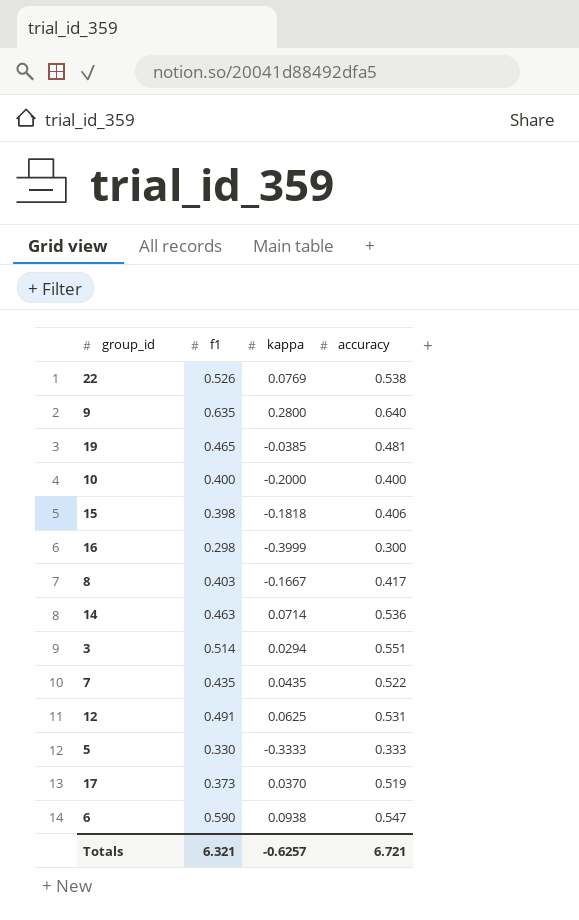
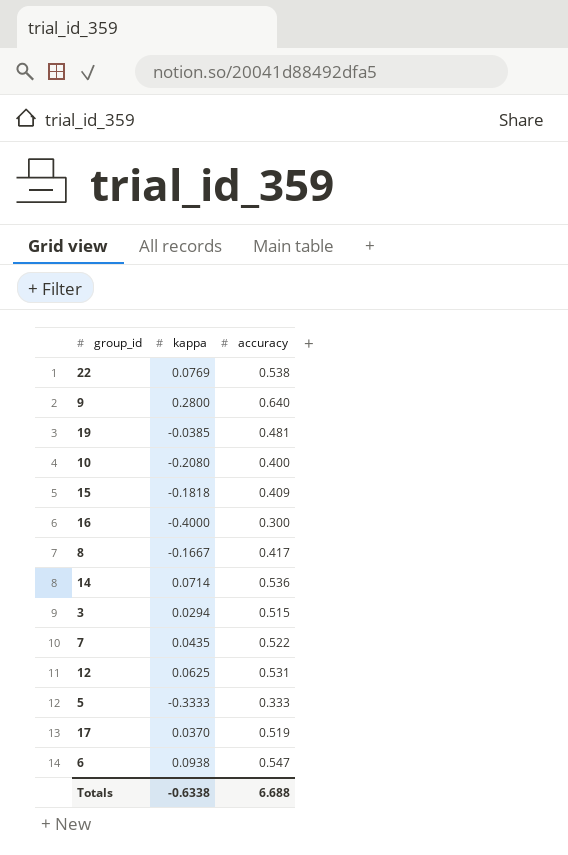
column f1 | position: 2 -> none
10 | kappa: -0.2000 -> -0.2080
15 | accuracy: 0.406 -> 0.409
16 | kappa: -0.3999 -> -0.4000
3 | accuracy: 0.551 -> 0.515
Totals | kappa: -0.6257 -> -0.6338
Totals | accuracy: 6.721 -> 6.688

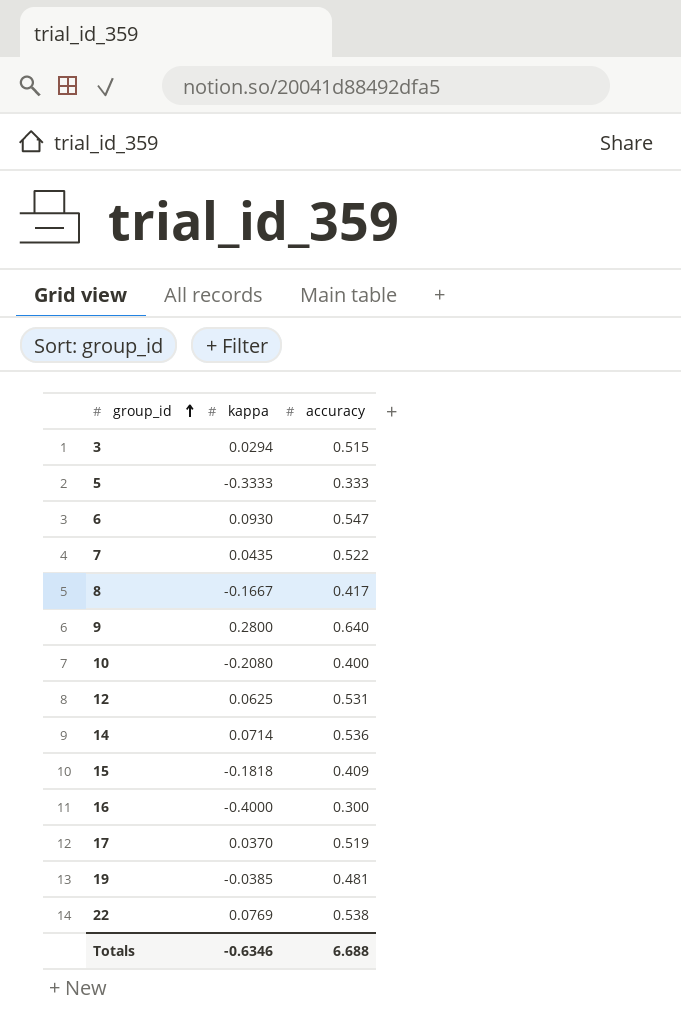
row order: none -> group_id ascending
6 | kappa: 0.0938 -> 0.0930
Totals | kappa: -0.6338 -> -0.6346

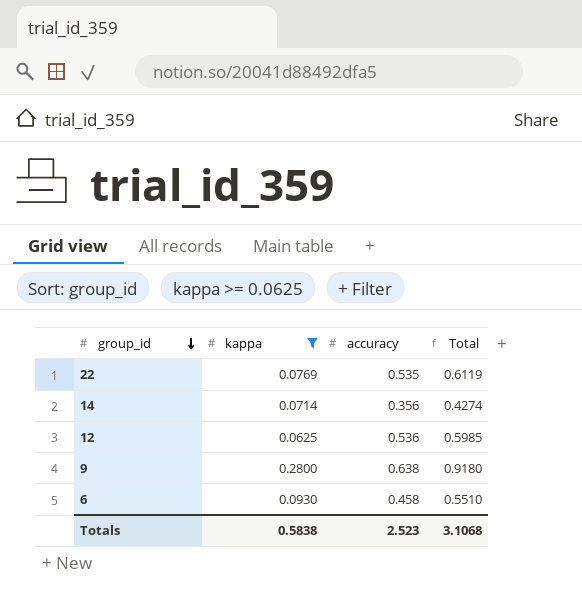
filter: none -> kappa >= 0.0625
row order: group_id ascending -> group_id descending
column Total | formula: none -> [kappa] + [accuracy]
22 | accuracy: 0.538 -> 0.535
14 | accuracy: 0.536 -> 0.356
12 | accuracy: 0.531 -> 0.536
9 | accuracy: 0.640 -> 0.638
6 | accuracy: 0.547 -> 0.458
Totals | kappa: -0.6346 -> 0.5838
Totals | accuracy: 6.688 -> 2.523

